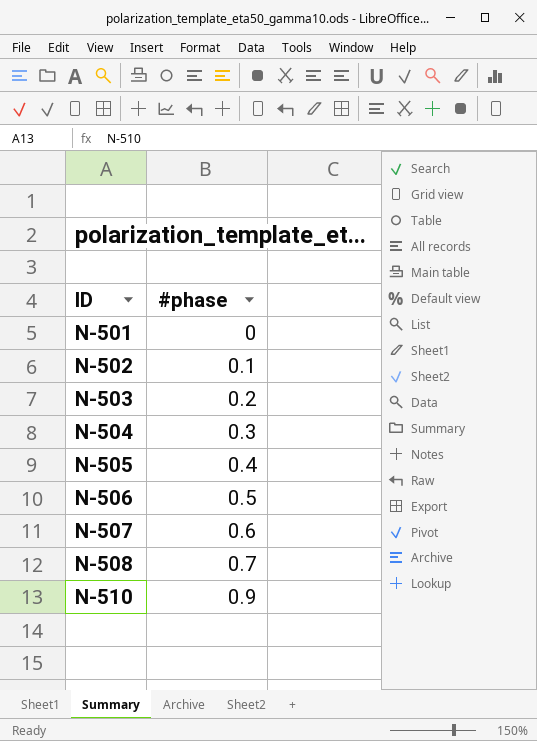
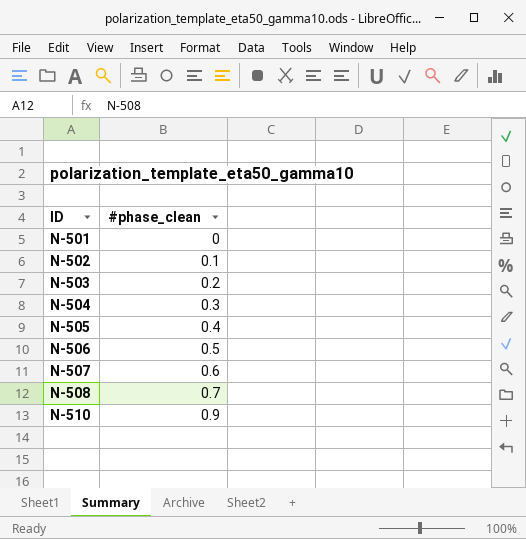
column name: #phase -> #phase_clean

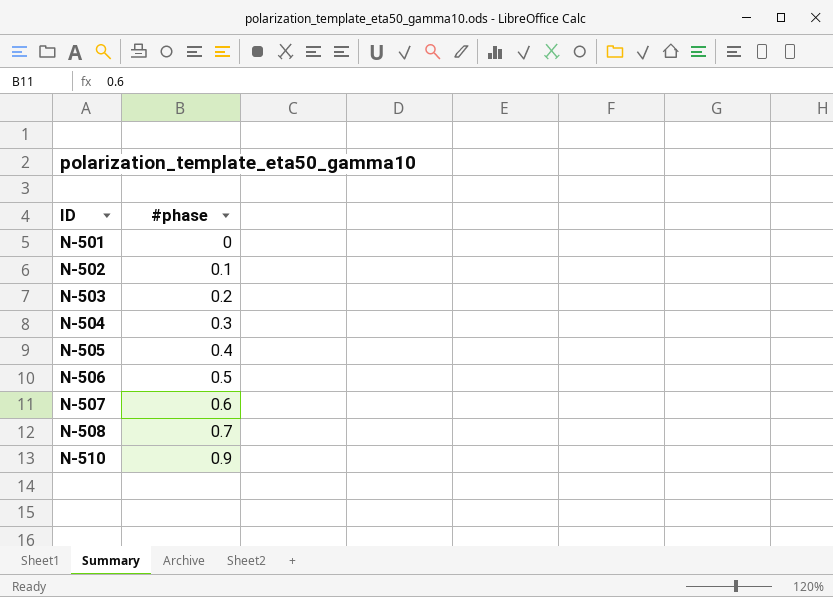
column name: #phase_clean -> #phase

